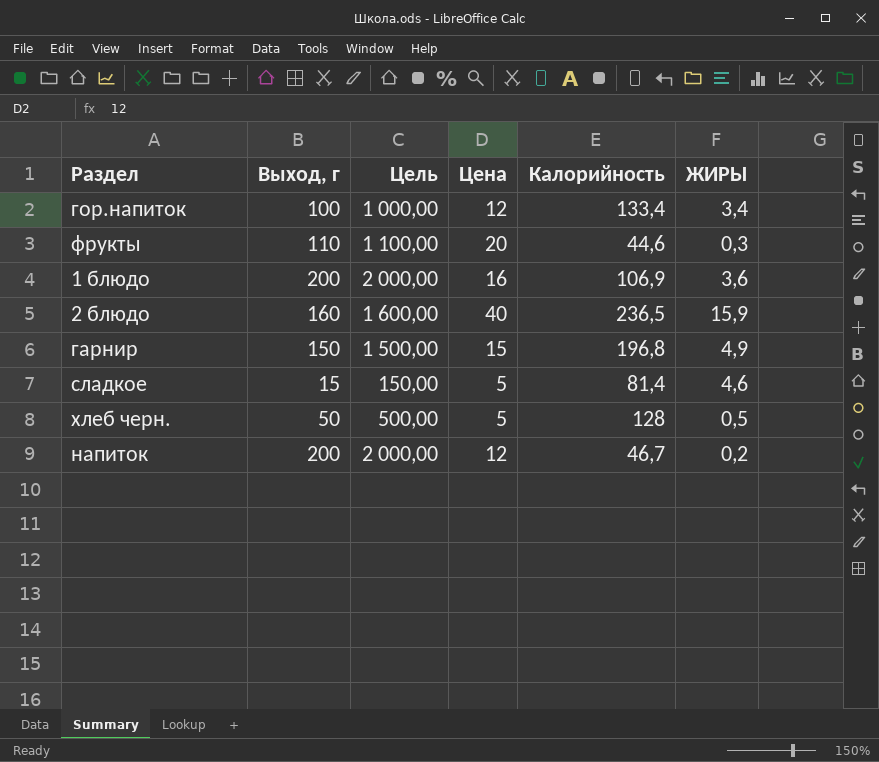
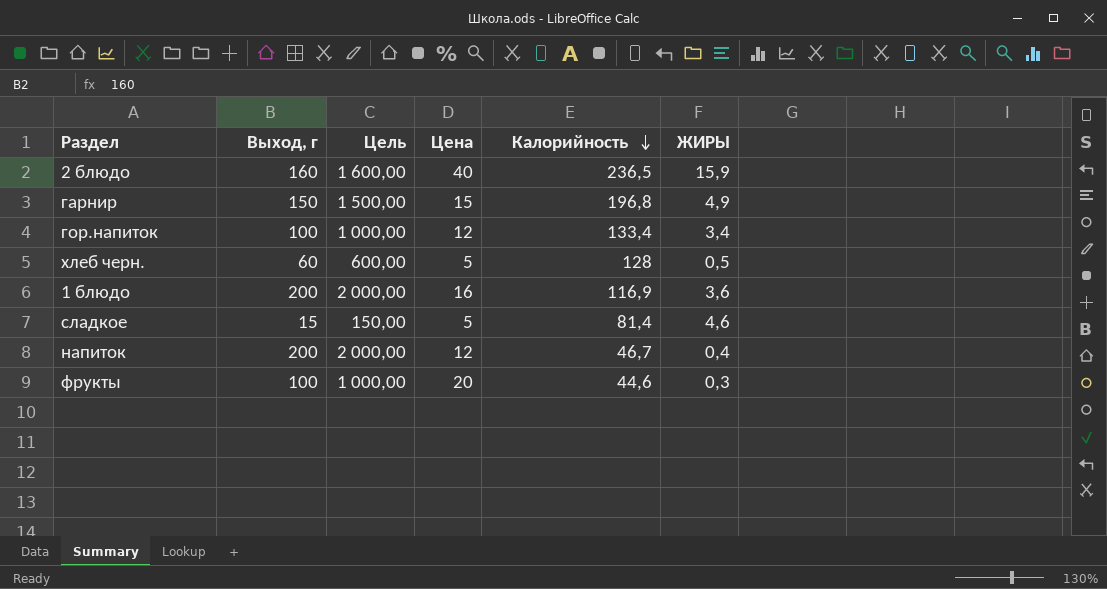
row order: none -> Калорийность descending
хлеб черн. | Выход, г: 50 -> 60
хлеб черн. | Цель: 500,00 -> 600,00
1 блюдо | Калорийность: 106,9 -> 116,9
напиток | ЖИРЫ: 0,2 -> 0,4
фрукты | Выход, г: 110 -> 100
фрукты | Цель: 1 100,00 -> 1 000,00

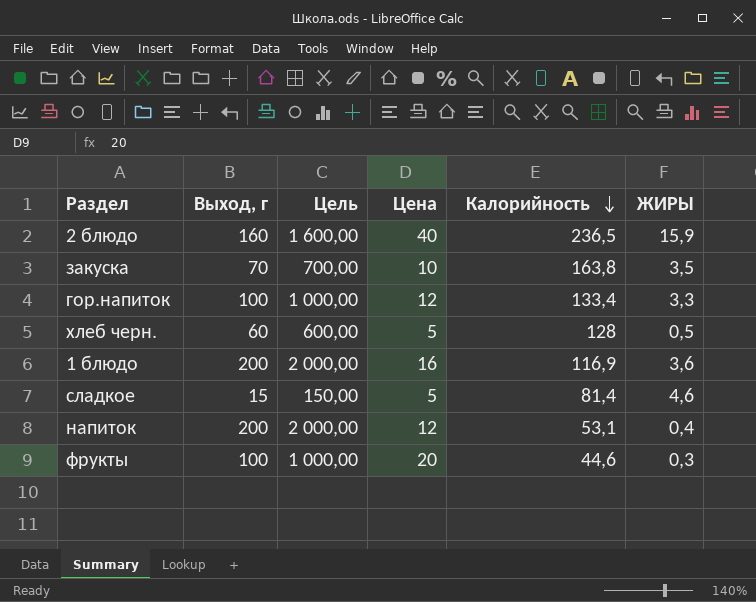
row гарнир: 150 | 1 500,00 | 15 | 196,8 | 4,9 -> none
row закуска: none -> 70 | 700,00 | 10 | 163,8 | 3,5
гор.напиток | ЖИРЫ: 3,4 -> 3,3
напиток | Калорийность: 46,7 -> 53,1

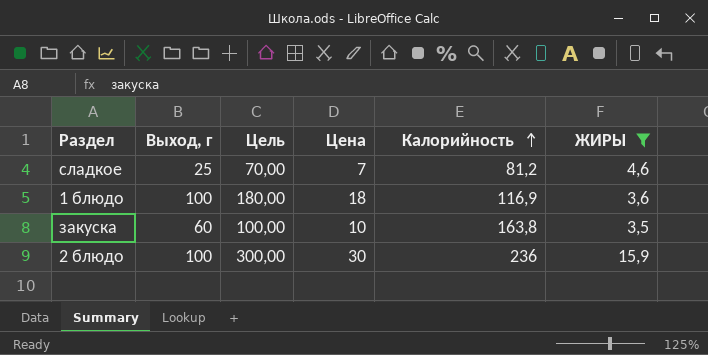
filter: none -> ЖИРЫ >= 3,5
row order: Калорийность descending -> Калорийность ascending
column Цель | formula: [Выход, г] * 10 -> [Цена] * 10
сладкое | Выход, г: 15 -> 25
сладкое | Цена: 5 -> 7
сладкое | Калорийность: 81,4 -> 81,2
1 блюдо | Выход, г: 200 -> 100
1 блюдо | Цена: 16 -> 18
закуска | Выход, г: 70 -> 60
2 блюдо | Выход, г: 160 -> 100
2 блюдо | Цена: 40 -> 30
2 блюдо | Калорийность: 236,5 -> 236

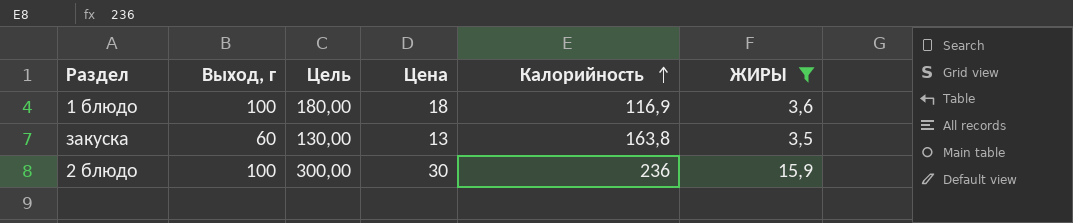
row сладкое: 25 | 70,00 | 7 | 81,2 | 4,6 -> none
закуска | Цель: 100,00 -> 130,00
закуска | Цена: 10 -> 13

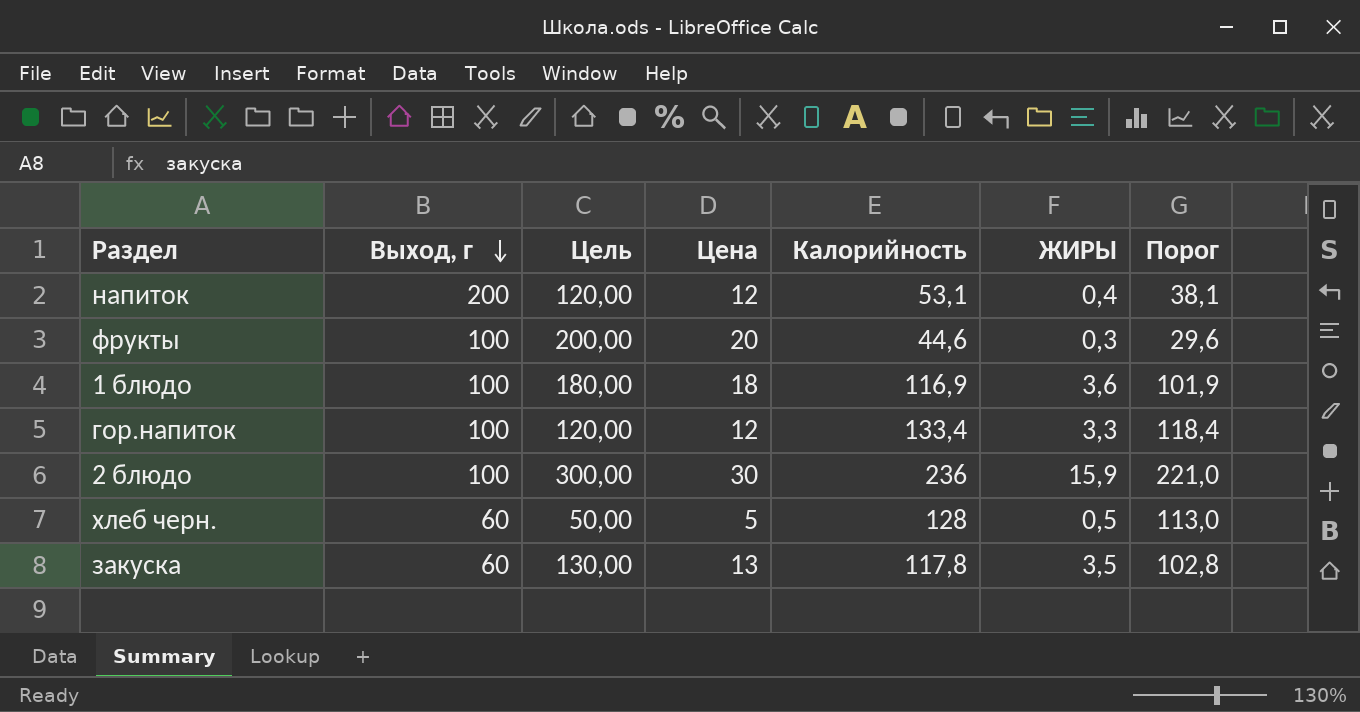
filter: ЖИРЫ >= 3,5 -> none
row order: Калорийность ascending -> Выход, г descending
column Порог | formula: none -> [Калорийность] - 15
закуска | Калорийность: 163,8 -> 117,8

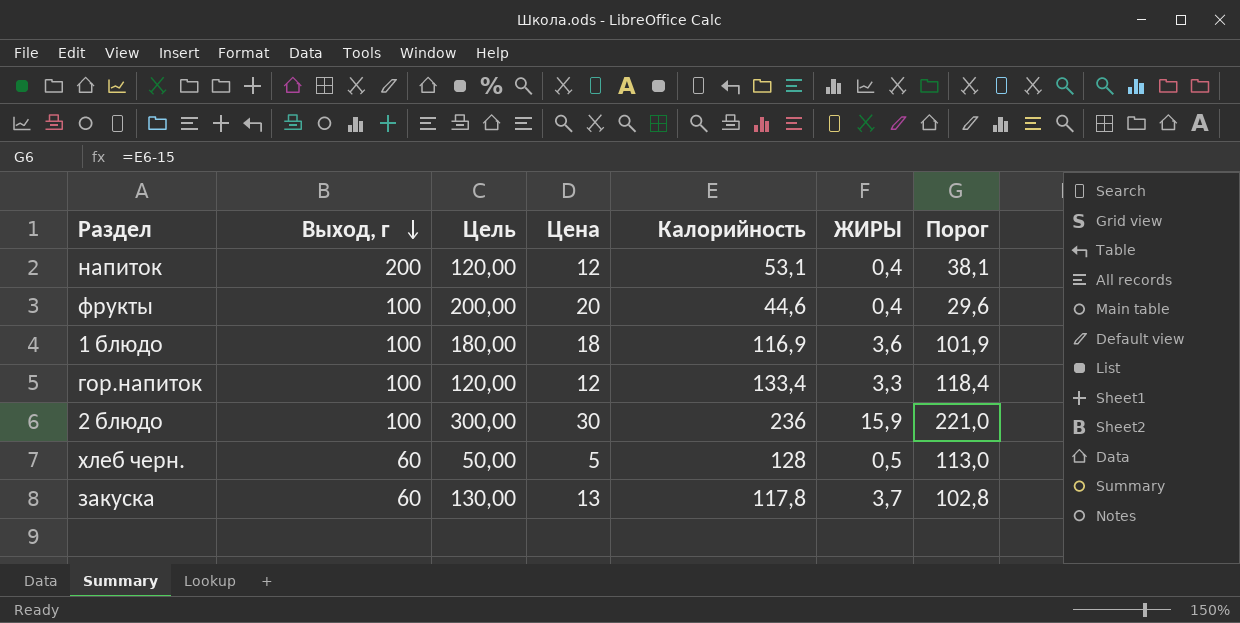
фрукты | ЖИРЫ: 0,3 -> 0,4
закуска | ЖИРЫ: 3,5 -> 3,7

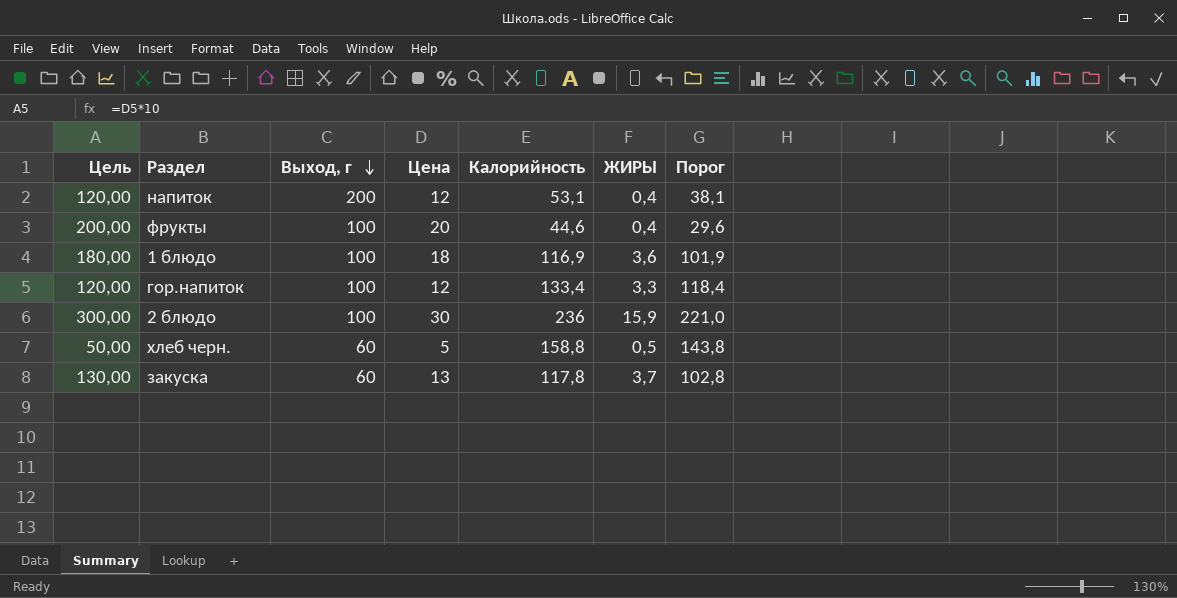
column Цель | position: 3 -> 1
хлеб черн. | Калорийность: 128 -> 158,8
хлеб черн. | Порог: 113,0 -> 143,8

